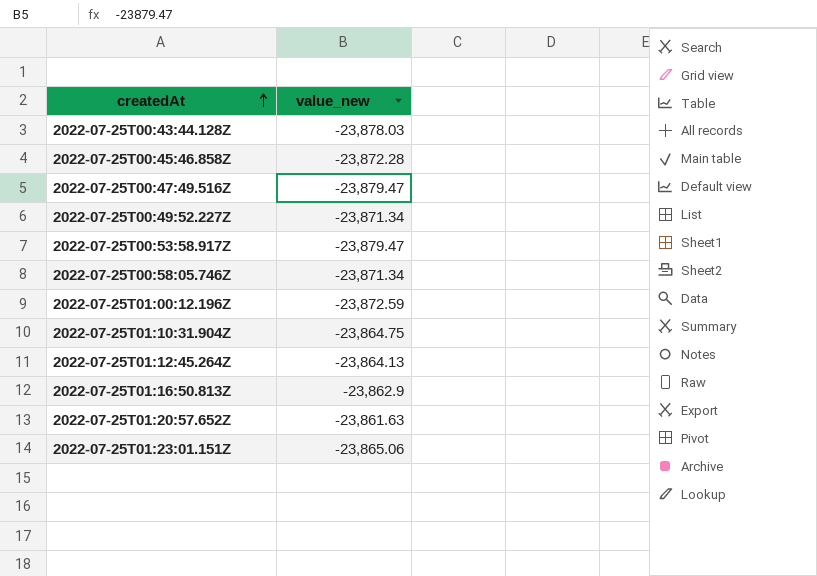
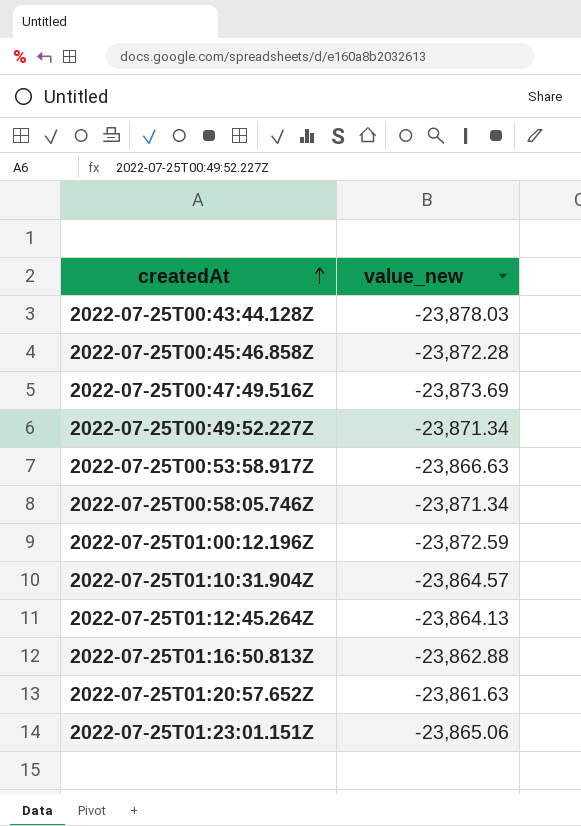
2022-07-25T00:47:49.516Z | value_new: -23,879.47 -> -23,873.69
2022-07-25T00:53:58.917Z | value_new: -23,879.47 -> -23,866.63
2022-07-25T01:10:31.904Z | value_new: -23,864.75 -> -23,864.57
2022-07-25T01:16:50.813Z | value_new: -23,862.9 -> -23,862.88

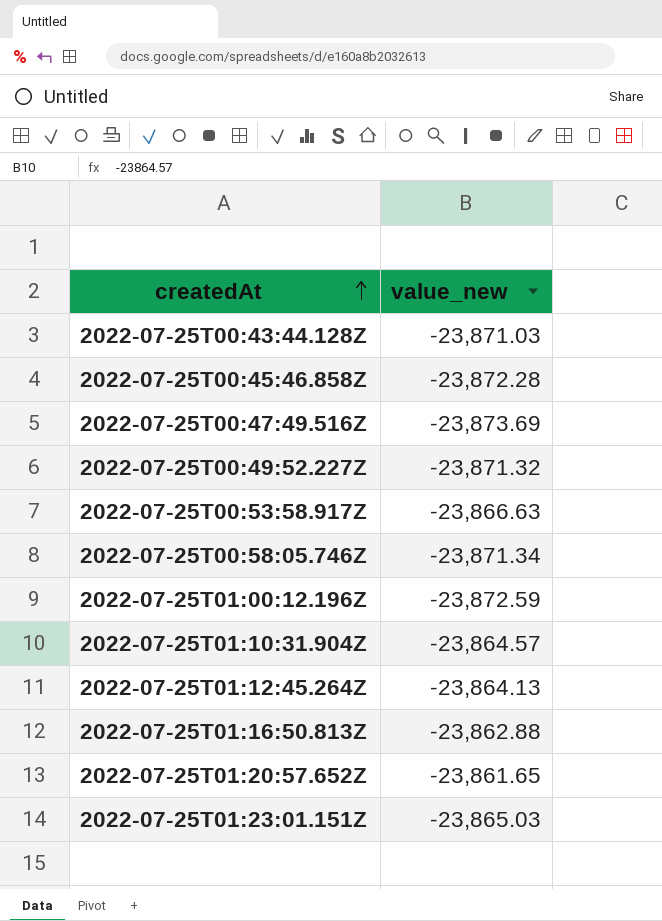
2022-07-25T00:43:44.128Z | value_new: -23,878.03 -> -23,871.03
2022-07-25T00:49:52.227Z | value_new: -23,871.34 -> -23,871.32
2022-07-25T01:20:57.652Z | value_new: -23,861.63 -> -23,861.65
2022-07-25T01:23:01.151Z | value_new: -23,865.06 -> -23,865.03

